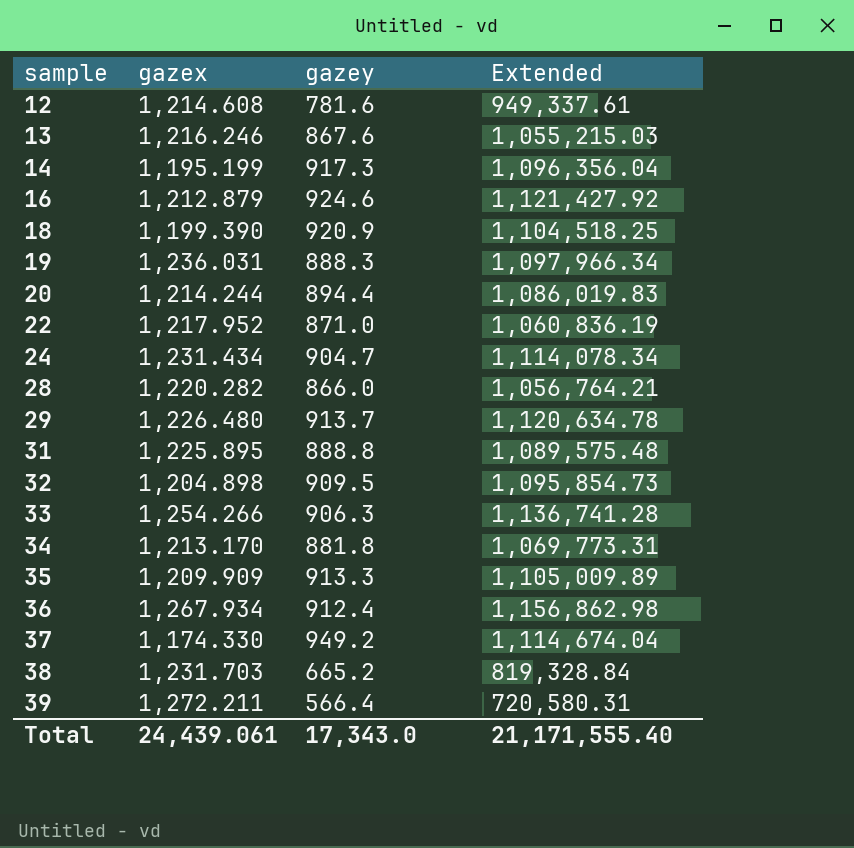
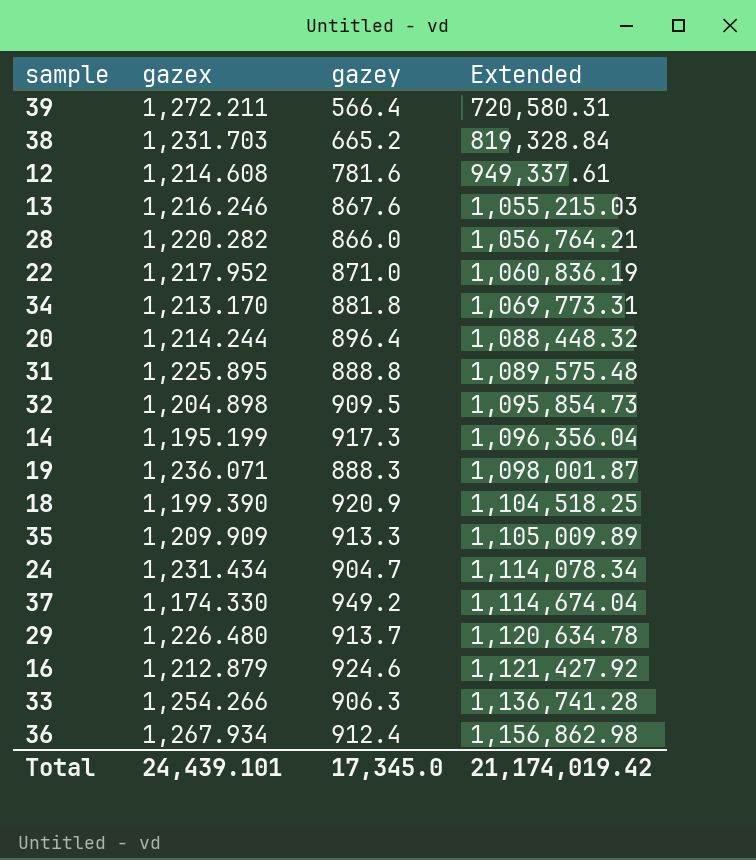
row order: sample ascending -> Extended ascending
20 | gazey: 894.4 -> 896.4
20 | Extended: 1,086,019.83 -> 1,088,448.32
19 | gazex: 1,236.031 -> 1,236.071
19 | Extended: 1,097,966.34 -> 1,098,001.87
Total | gazex: 24,439.061 -> 24,439.101
Total | gazey: 17,343.0 -> 17,345.0
Total | Extended: 21,171,555.40 -> 21,174,019.42

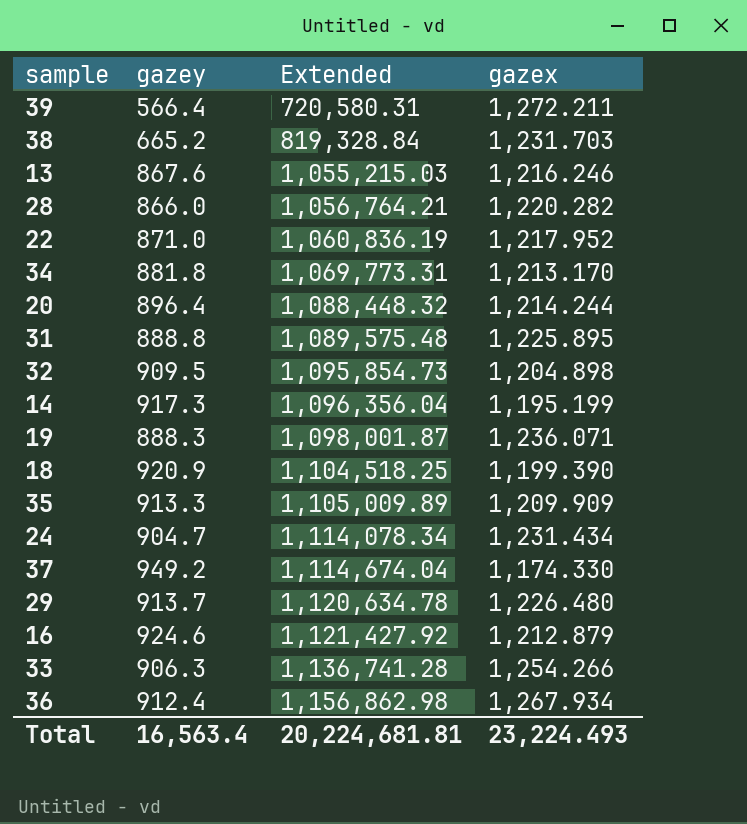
column gazex | position: 2 -> 4
row 12: 1,214.608 | 781.6 | 949,337.61 -> none
Total | gazey: 17,345.0 -> 16,563.4
Total | Extended: 21,174,019.42 -> 20,224,681.81
Total | gazex: 24,439.101 -> 23,224.493

